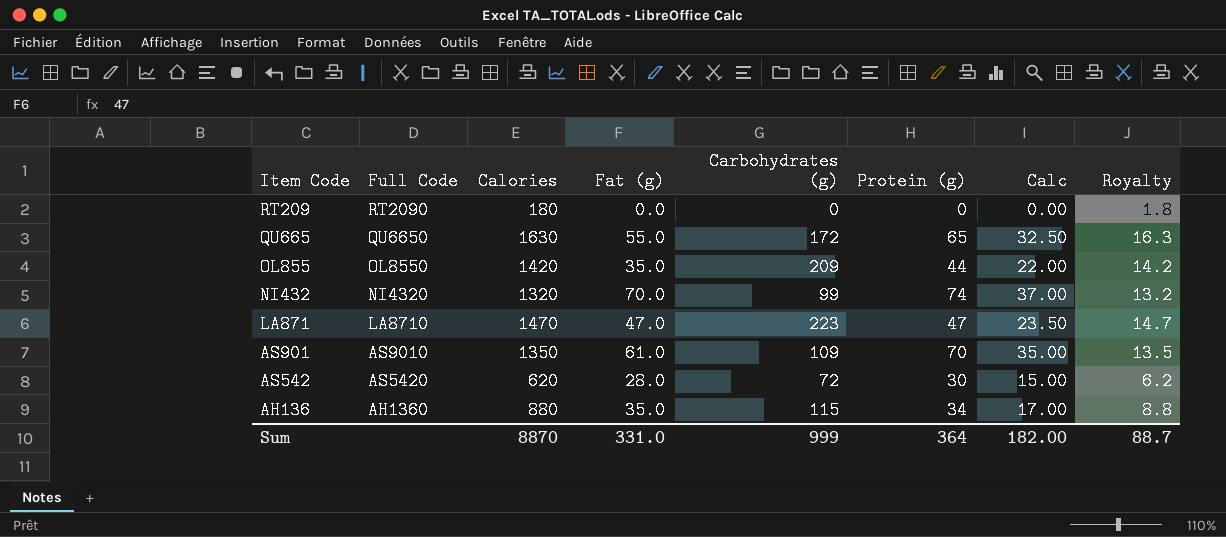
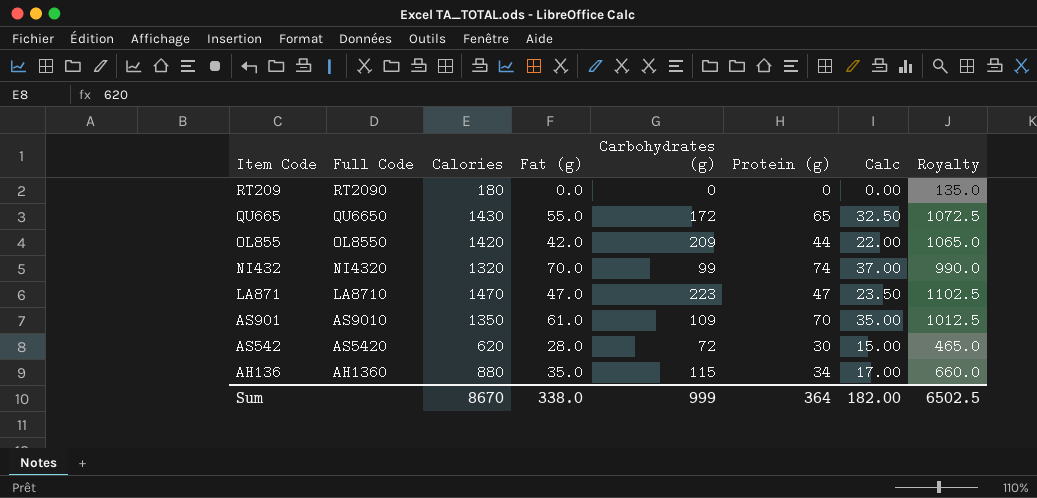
column Royalty | formula: [Calories] * 0.01 -> [Calories] * 0.75
QU665 | Calories: 1630 -> 1430
OL855 | Fat (g): 35.0 -> 42.0
Sum | Calories: 8870 -> 8670
Sum | Fat (g): 331.0 -> 338.0
Sum | Royalty: 88.7 -> 6502.5

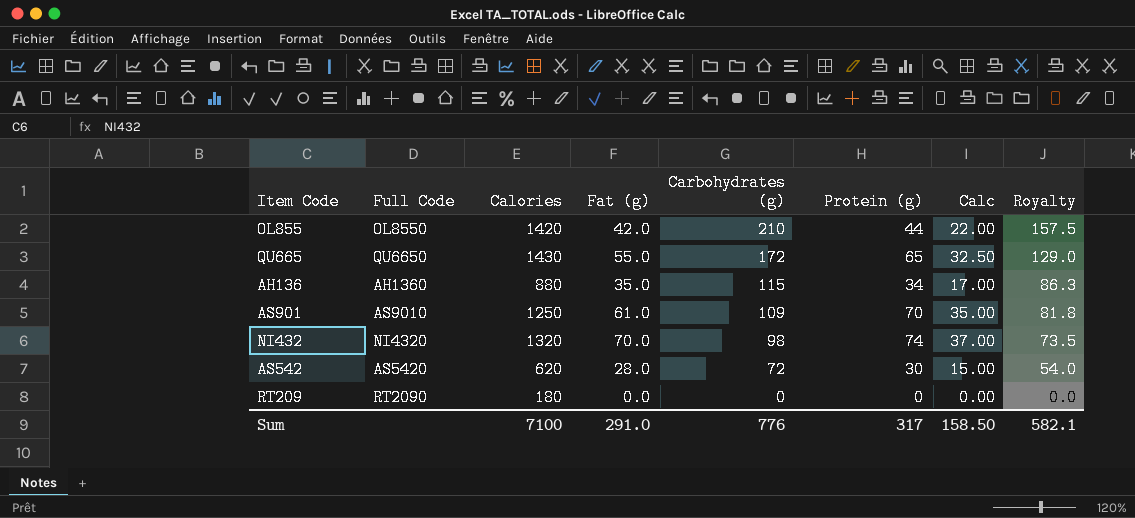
row order: Item Code descending -> Carbohydrates (g) descending
column Royalty | formula: [Calories] * 0.75 -> [Carbohydrates (g)] * 0.75
row LA871: LA8710 | 1470 | 47.0 | 223 | 47 | 23.50 | 1102.5 -> none
OL855 | Carbohydrates (g): 209 -> 210
AS901 | Calories: 1350 -> 1250
NI432 | Carbohydrates (g): 99 -> 98
Sum | Calories: 8670 -> 7100
Sum | Fat (g): 338.0 -> 291.0
Sum | Carbohydrates (g): 999 -> 776
Sum | Protein (g): 364 -> 317
Sum | Calc: 182.00 -> 158.50
Sum | Royalty: 6502.5 -> 582.1

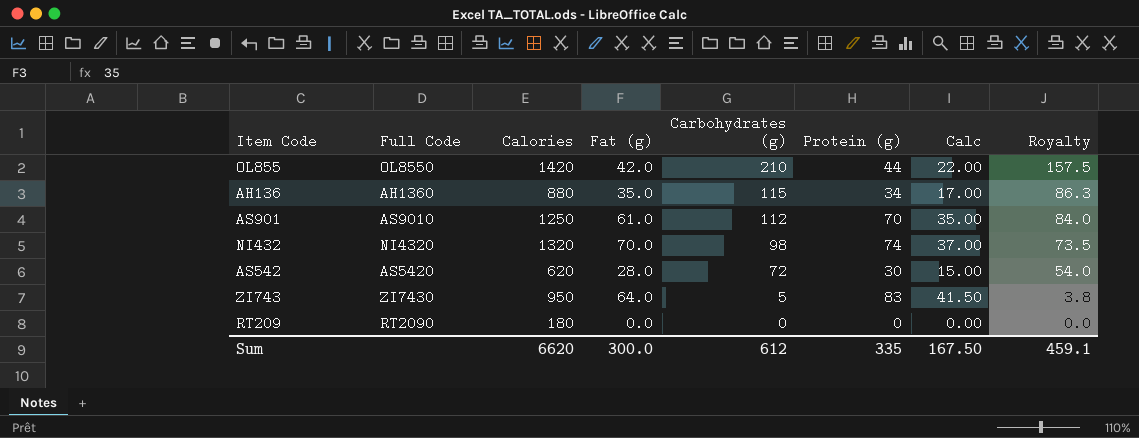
row QU665: QU6650 | 1430 | 55.0 | 172 | 65 | 32.50 | 129.0 -> none
AS901 | Carbohydrates (g): 109 -> 112
AS901 | Royalty: 81.8 -> 84.0
row ZI743: none -> ZI7430 | 950 | 64.0 | 5 | 83 | 41.50 | 3.8
Sum | Calories: 7100 -> 6620
Sum | Fat (g): 291.0 -> 300.0
Sum | Carbohydrates (g): 776 -> 612
Sum | Protein (g): 317 -> 335
Sum | Calc: 158.50 -> 167.50
Sum | Royalty: 582.1 -> 459.1

